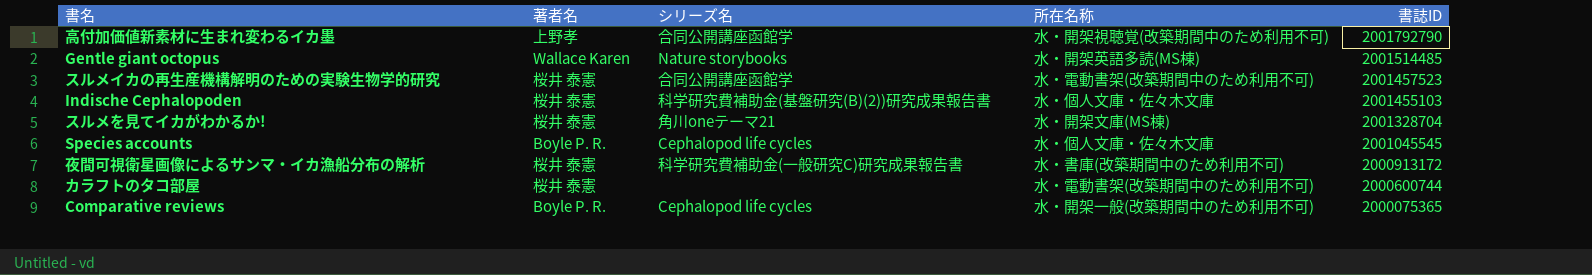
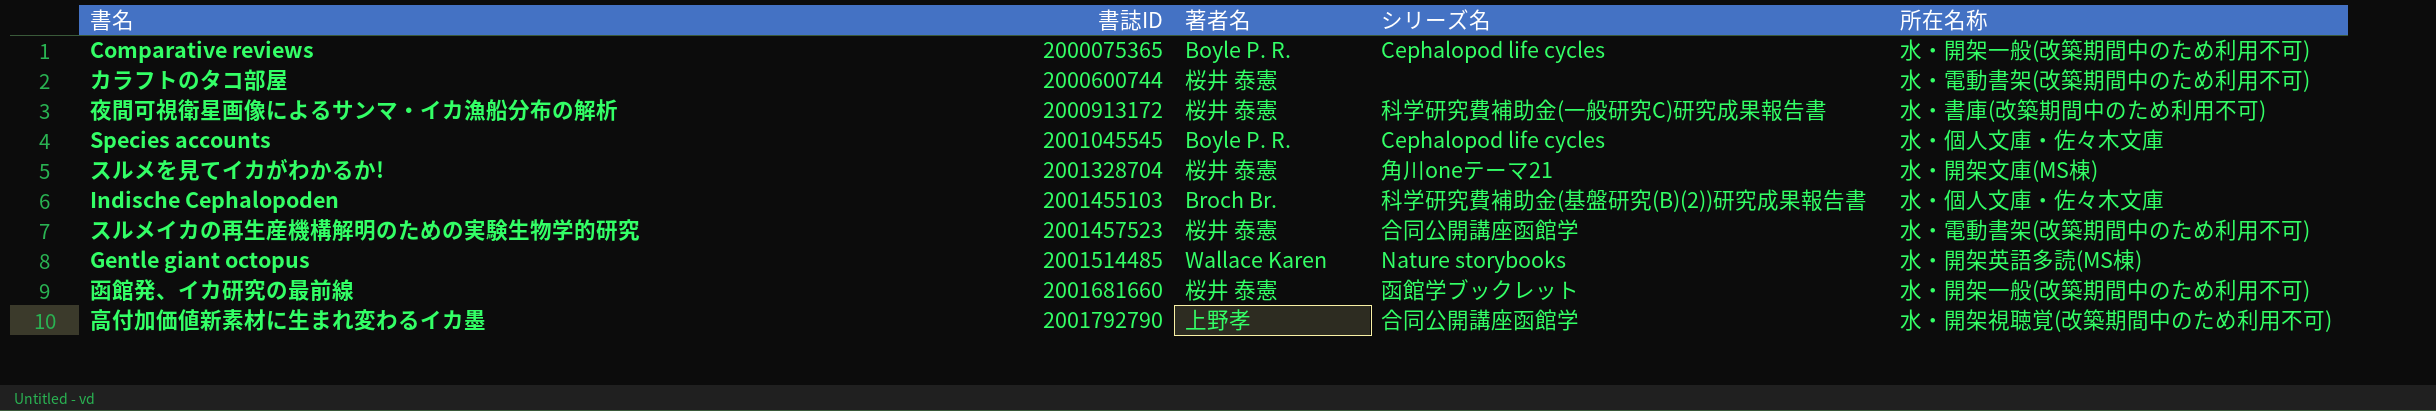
row order: 書誌ID descending -> 書誌ID ascending
column 書誌ID | position: 5 -> 2
Indische Cephalopoden | 著者名: 桜井 泰憲 -> Broch Br.
row 函館発、イカ研究の最前線: none -> 2001681660 | 桜井 泰憲 | 函館学ブックレット | 水・開架一般(改築期間中のため利用不可)

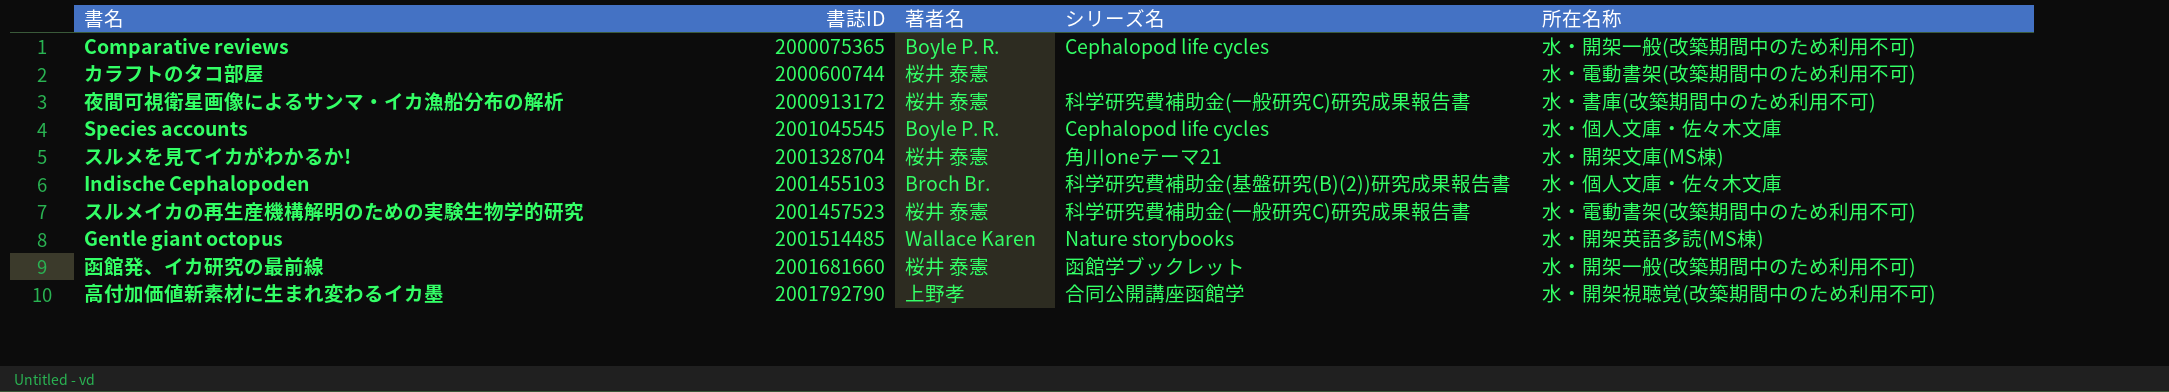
スルメイカの再生産機構解明のための実験生物学的研究 | シリーズ名: 合同公開講座函館学 -> 科学研究費補助金(一般研究C)研究成果報告書

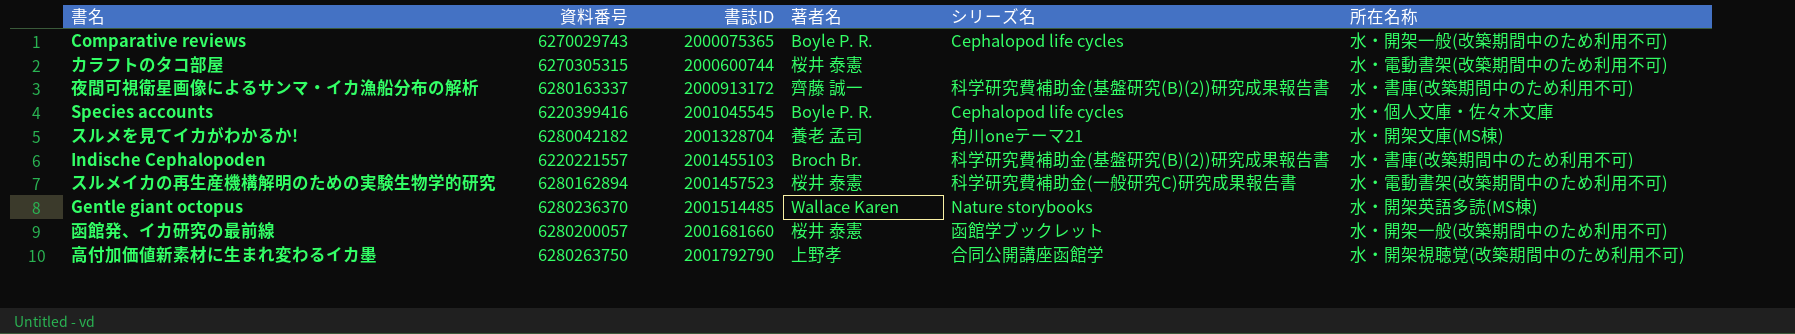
column 資料番号 | position: none -> 2
夜間可視衛星画像によるサンマ・イカ漁船分布の解析 | 著者名: 桜井 泰憲 -> 齊藤 誠一
夜間可視衛星画像によるサンマ・イカ漁船分布の解析 | シリーズ名: 科学研究費補助金(一般研究C)研究成果報告書 -> 科学研究費補助金(基盤研究(B)(2))研究成果報告書
スルメを見てイカがわかるか! | 著者名: 桜井 泰憲 -> 養老 孟司
Indische Cephalopoden | 所在名称: 水・個人文庫・佐々木文庫 -> 水・書庫(改築期間中のため利用不可)

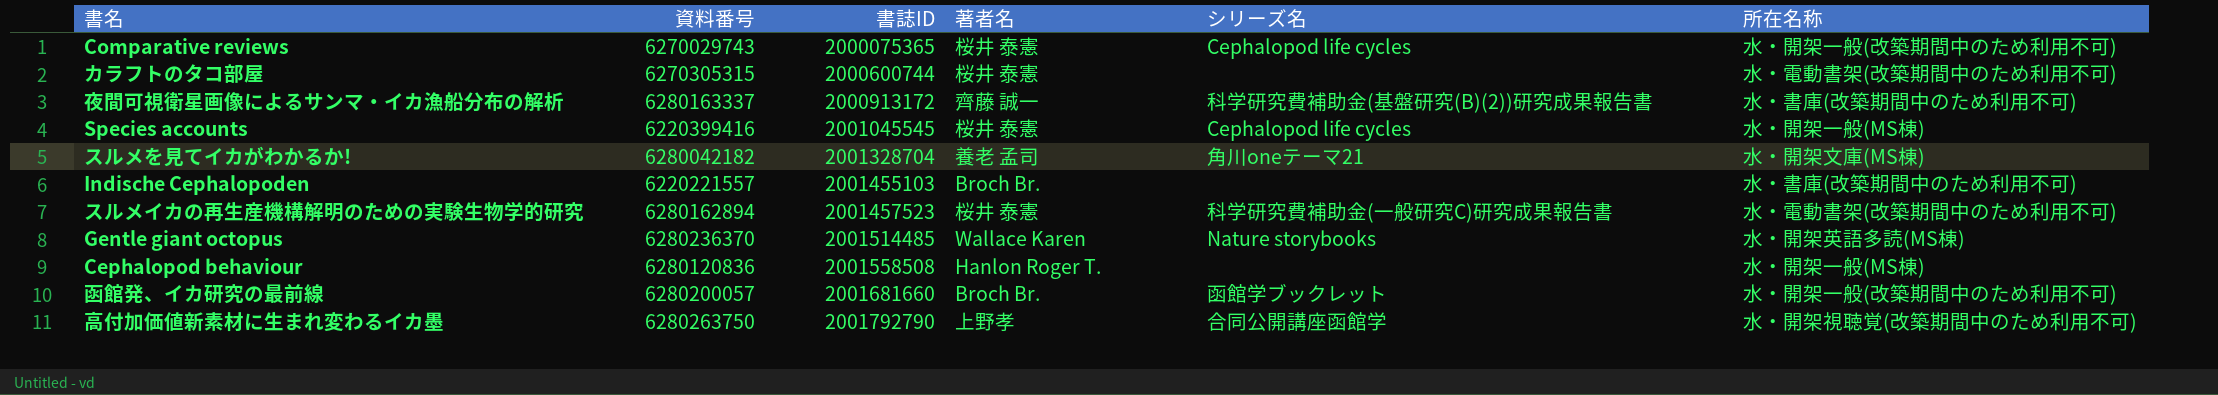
Comparative reviews | 著者名: Boyle P. R. -> 桜井 泰憲
Species accounts | 著者名: Boyle P. R. -> 桜井 泰憲
Species accounts | 所在名称: 水・個人文庫・佐々木文庫 -> 水・開架一般(MS棟)
Indische Cephalopoden | シリーズ名: 科学研究費補助金(基盤研究(B)(2))研究成果報告書 -> none
row Cephalopod behaviour: none -> 6280120836 | 2001558508 | Hanlon Roger T. | none | 水・開架一般(MS棟)
函館発、イカ研究の最前線 | 著者名: 桜井 泰憲 -> Broch Br.

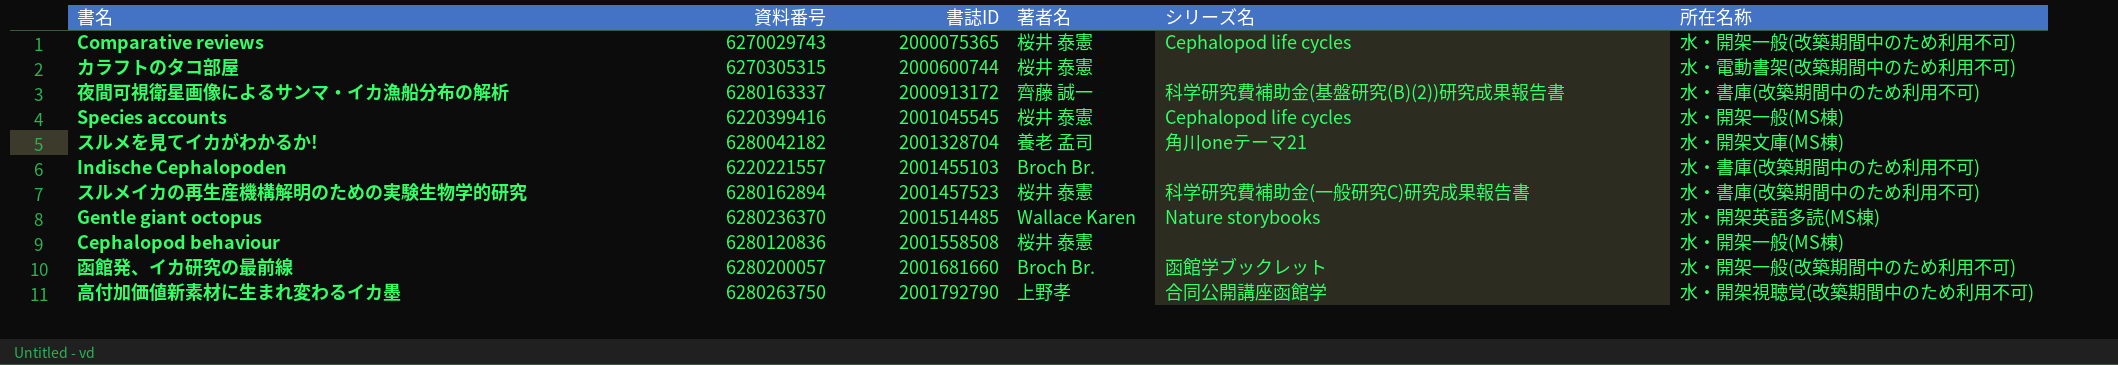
スルメイカの再生産機構解明のための実験生物学的研究 | 所在名称: 水・電動書架(改築期間中のため利用不可) -> 水・書庫(改築期間中のため利用不可)
Cephalopod behaviour | 著者名: Hanlon Roger T. -> 桜井 泰憲

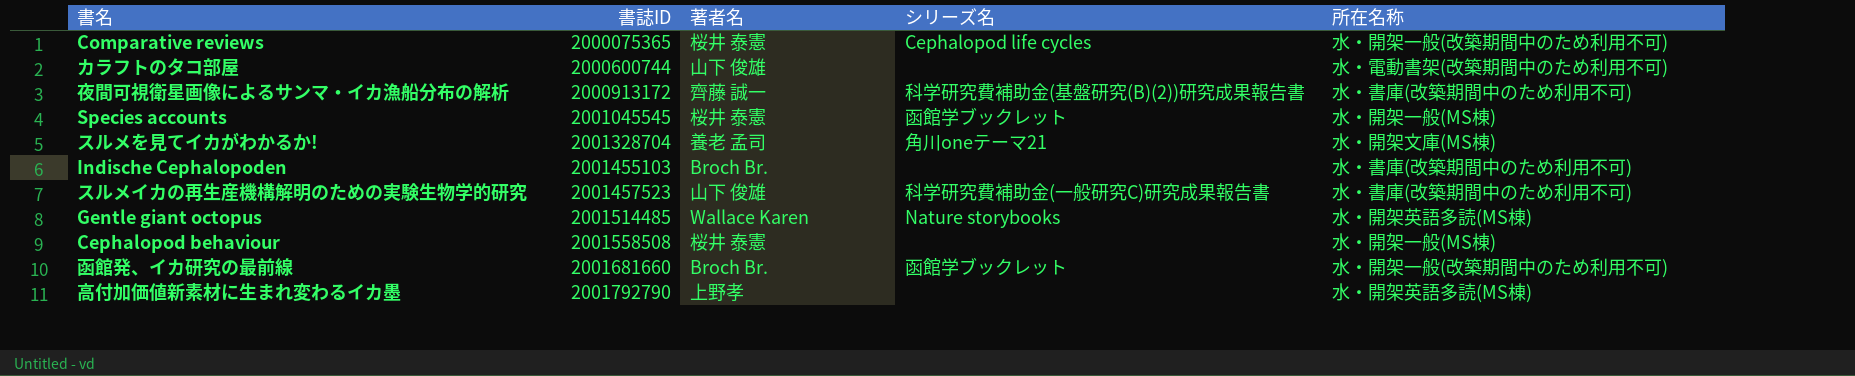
column 資料番号 | position: 2 -> none
カラフトのタコ部屋 | 著者名: 桜井 泰憲 -> 山下 俊雄
Species accounts | シリーズ名: Cephalopod life cycles -> 函館学ブックレット
スルメイカの再生産機構解明のための実験生物学的研究 | 著者名: 桜井 泰憲 -> 山下 俊雄
高付加価値新素材に生まれ変わるイカ墨 | シリーズ名: 合同公開講座函館学 -> none
高付加価値新素材に生まれ変わるイカ墨 | 所在名称: 水・開架視聴覚(改築期間中のため利用不可) -> 水・開架英語多読(MS棟)

